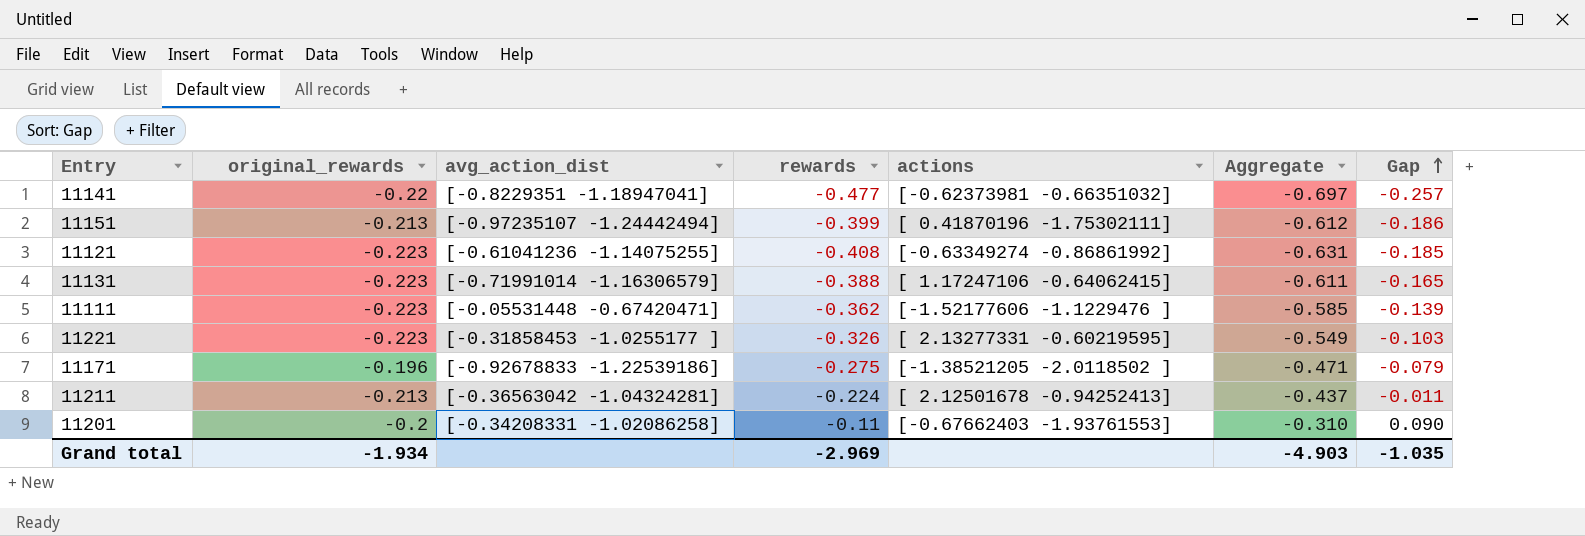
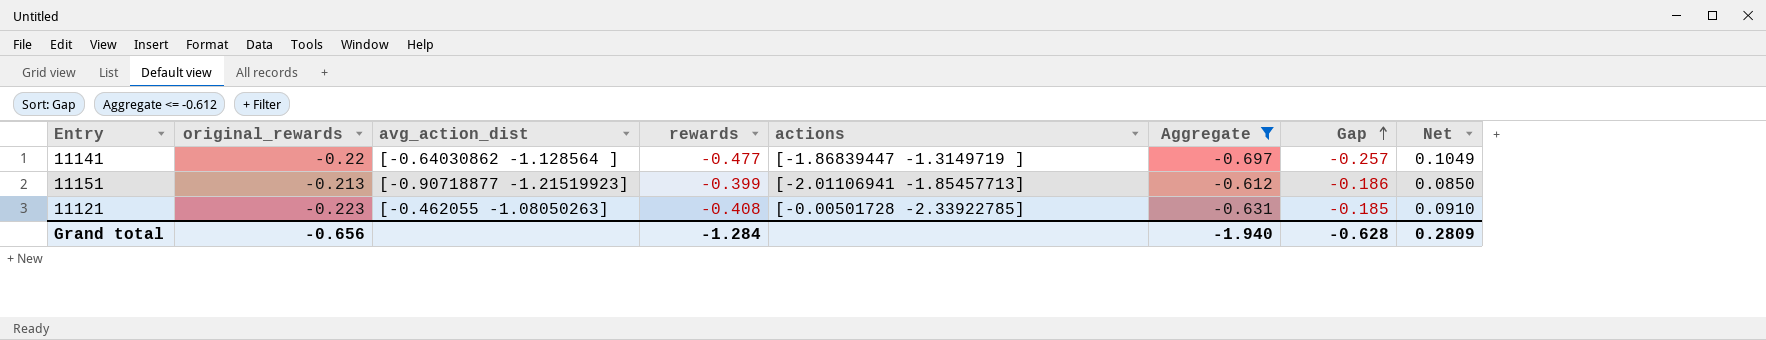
filter: none -> Aggregate <= -0.612
column Net | formula: none -> [original_rewards] * [rewards]
11141 | avg_action_dist: [-0.8229351 -1.18947041] -> [-0.64030862 -1.128564 ]
11141 | actions: [-0.62373981 -0.66351032] -> [-1.86839447 -1.3149719 ]
11151 | avg_action_dist: [-0.97235107 -1.24442494] -> [-0.90718877 -1.21519923]
11151 | actions: [ 0.41870196 -1.75302111] -> [-2.01106941 -1.85457713]
11121 | avg_action_dist: [-0.61041236 -1.14075255] -> [-0.462055 -1.08050263]
11121 | actions: [-0.63349274 -0.86861992] -> [-0.00501728 -2.33922785]
Grand total | original_rewards: -1.934 -> -0.656
Grand total | rewards: -2.969 -> -1.284
Grand total | Aggregate: -4.903 -> -1.940
Grand total | Gap: -1.035 -> -0.628

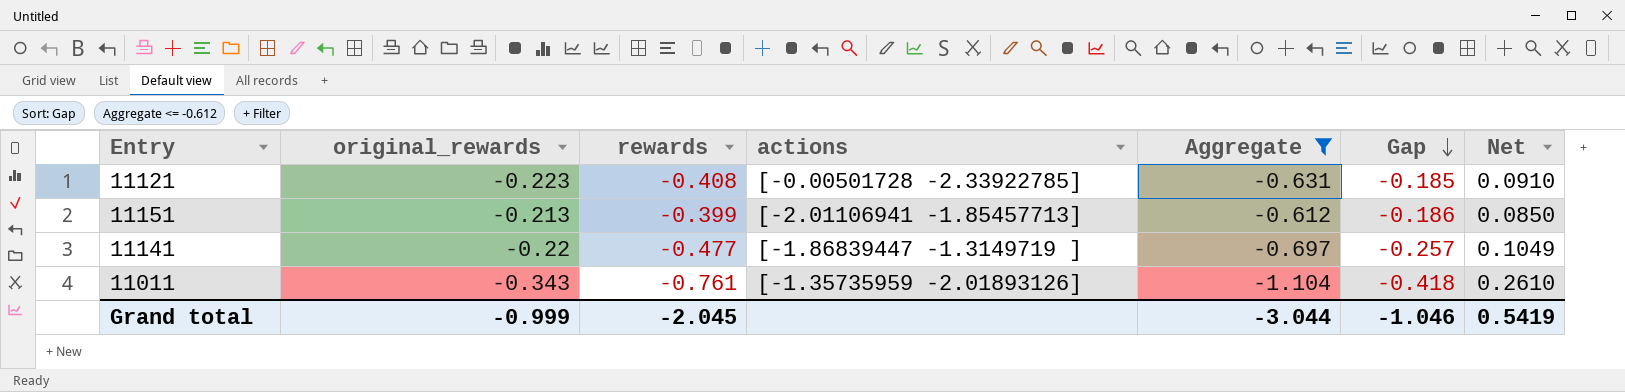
row order: Gap ascending -> Gap descending
column avg_action_dist | position: 3 -> none
row 11011: none -> -0.343 | -0.761 | [-1.35735959 -2.01893126] | -1.104 | -0.418 | 0.2610
Grand total | original_rewards: -0.656 -> -0.999
Grand total | rewards: -1.284 -> -2.045
Grand total | Aggregate: -1.940 -> -3.044
Grand total | Gap: -0.628 -> -1.046
Grand total | Net: 0.2809 -> 0.5419

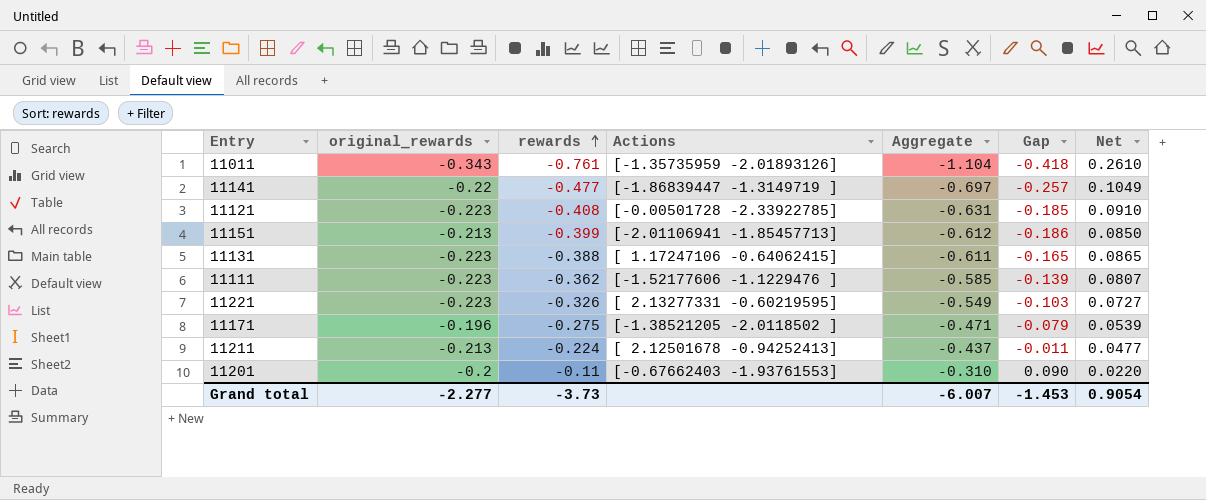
filter: Aggregate <= -0.612 -> none
row order: Gap descending -> rewards ascending
column name: actions -> Actions
Grand total | original_rewards: -0.999 -> -2.277
Grand total | rewards: -2.045 -> -3.73
Grand total | Aggregate: -3.044 -> -6.007
Grand total | Gap: -1.046 -> -1.453
Grand total | Net: 0.5419 -> 0.9054

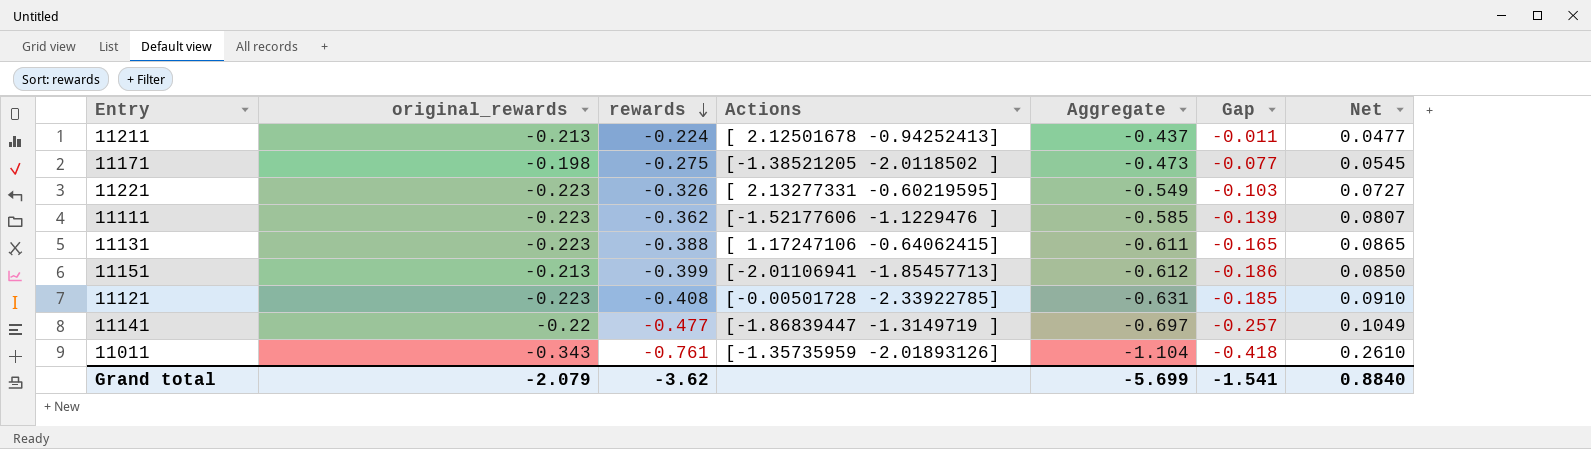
row order: rewards ascending -> rewards descending
row 11201: -0.2 | -0.11 | [-0.67662403 -1.93761553] | -0.310 | 0.090 | 0.0220 -> none
11171 | original_rewards: -0.196 -> -0.198
11171 | Aggregate: -0.471 -> -0.473
11171 | Gap: -0.079 -> -0.077
11171 | Net: 0.0539 -> 0.0545
Grand total | original_rewards: -2.277 -> -2.079
Grand total | rewards: -3.73 -> -3.62
Grand total | Aggregate: -6.007 -> -5.699
Grand total | Gap: -1.453 -> -1.541
Grand total | Net: 0.9054 -> 0.8840

